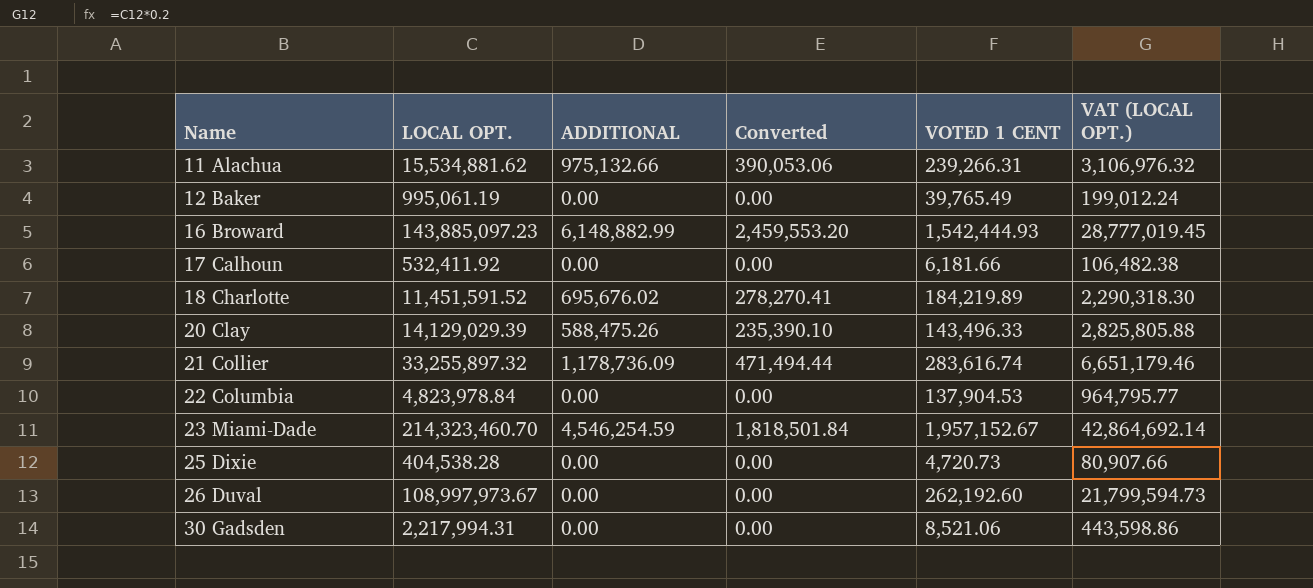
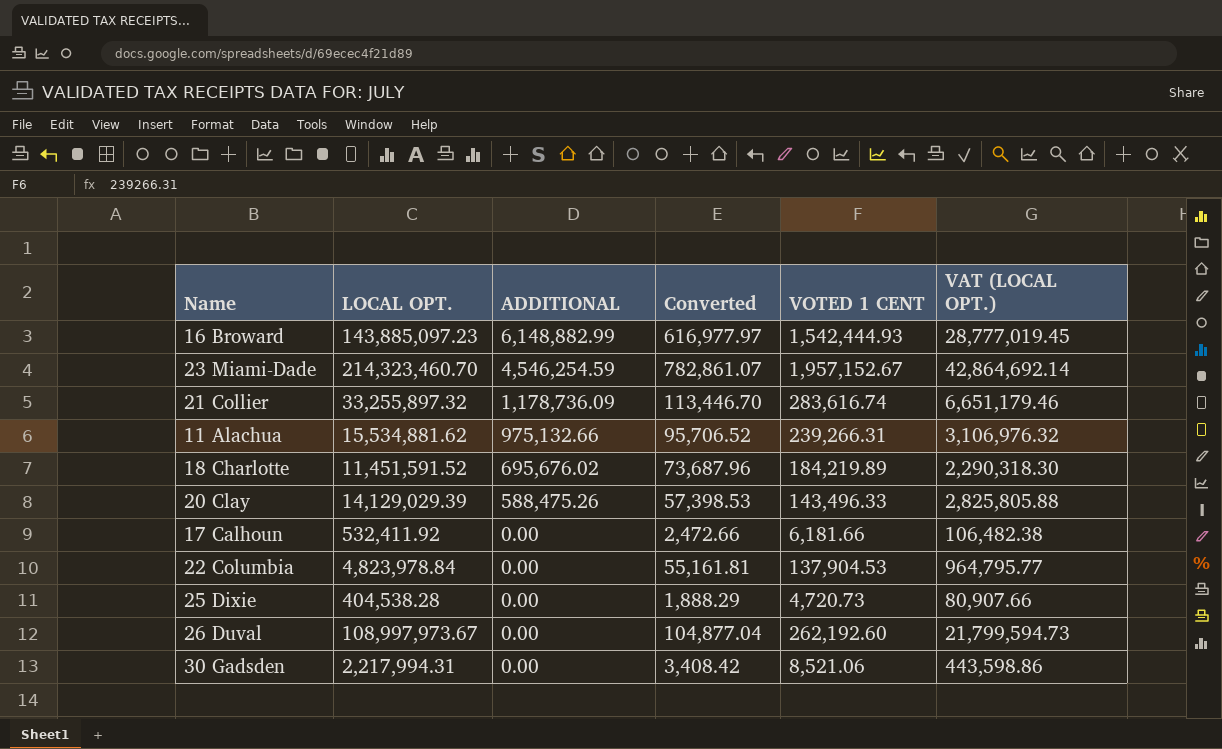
row order: Name ascending -> ADDITIONAL descending
column Converted | formula: [ADDITIONAL] * 0.4 -> [VOTED 1 CENT] * 0.4
row 12 Baker: 995,061.19 | 0.00 | 0.00 | 39,765.49 | 199,012.24 -> none

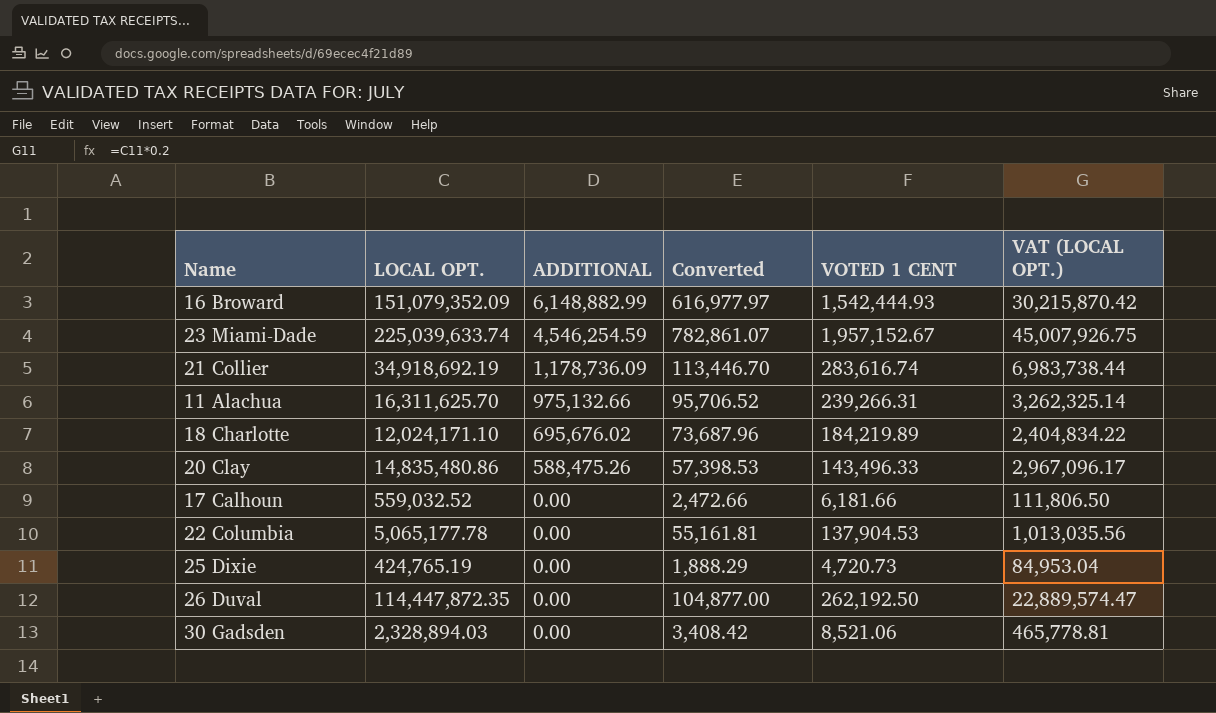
16 Broward | LOCAL OPT.: 143,885,097.23 -> 151,079,352.09
16 Broward | VAT (LOCAL OPT.): 28,777,019.45 -> 30,215,870.42
23 Miami-Dade | LOCAL OPT.: 214,323,460.70 -> 225,039,633.74
23 Miami-Dade | VAT (LOCAL OPT.): 42,864,692.14 -> 45,007,926.75
21 Collier | LOCAL OPT.: 33,255,897.32 -> 34,918,692.19
21 Collier | VAT (LOCAL OPT.): 6,651,179.46 -> 6,983,738.44
11 Alachua | LOCAL OPT.: 15,534,881.62 -> 16,311,625.70
11 Alachua | VAT (LOCAL OPT.): 3,106,976.32 -> 3,262,325.14
18 Charlotte | LOCAL OPT.: 11,451,591.52 -> 12,024,171.10
18 Charlotte | VAT (LOCAL OPT.): 2,290,318.30 -> 2,404,834.22
20 Clay | LOCAL OPT.: 14,129,029.39 -> 14,835,480.86
20 Clay | VAT (LOCAL OPT.): 2,825,805.88 -> 2,967,096.17
17 Calhoun | LOCAL OPT.: 532,411.92 -> 559,032.52
17 Calhoun | VAT (LOCAL OPT.): 106,482.38 -> 111,806.50
22 Columbia | LOCAL OPT.: 4,823,978.84 -> 5,065,177.78
22 Columbia | VAT (LOCAL OPT.): 964,795.77 -> 1,013,035.56
25 Dixie | LOCAL OPT.: 404,538.28 -> 424,765.19
25 Dixie | VAT (LOCAL OPT.): 80,907.66 -> 84,953.04
26 Duval | LOCAL OPT.: 108,997,973.67 -> 114,447,872.35
26 Duval | Converted: 104,877.04 -> 104,877.00
26 Duval | VOTED 1 CENT: 262,192.60 -> 262,192.50
26 Duval | VAT (LOCAL OPT.): 21,799,594.73 -> 22,889,574.47
30 Gadsden | LOCAL OPT.: 2,217,994.31 -> 2,328,894.03
30 Gadsden | VAT (LOCAL OPT.): 443,598.86 -> 465,778.81

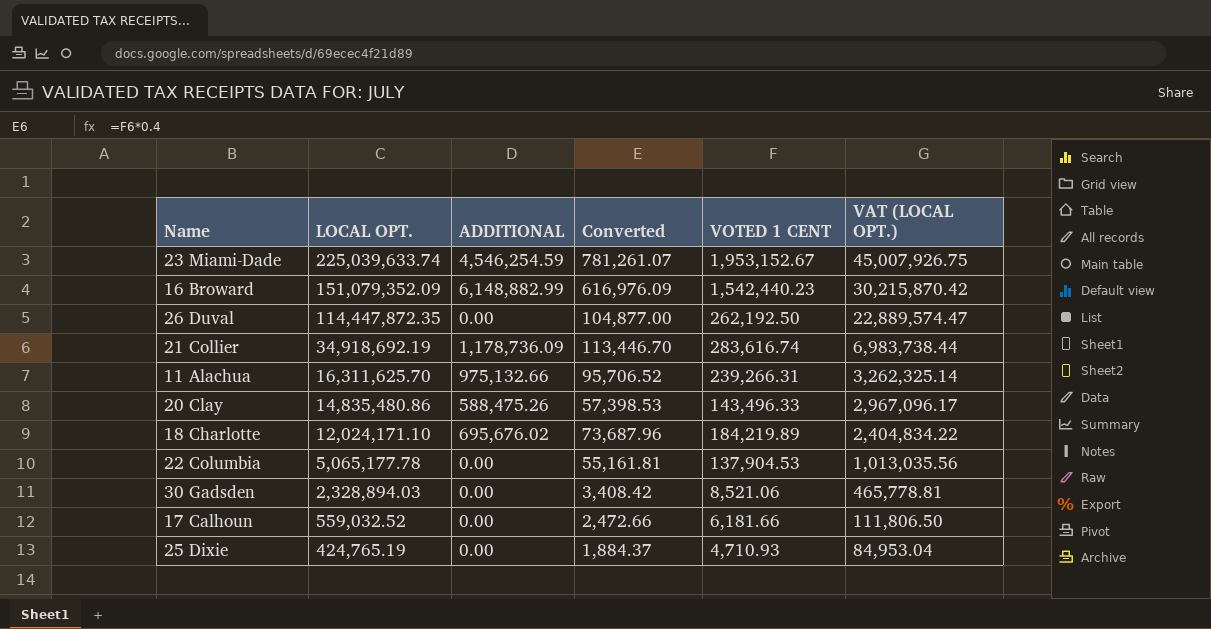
row order: ADDITIONAL descending -> LOCAL OPT. descending
23 Miami-Dade | Converted: 782,861.07 -> 781,261.07
23 Miami-Dade | VOTED 1 CENT: 1,957,152.67 -> 1,953,152.67
16 Broward | Converted: 616,977.97 -> 616,976.09
16 Broward | VOTED 1 CENT: 1,542,444.93 -> 1,542,440.23
25 Dixie | Converted: 1,888.29 -> 1,884.37
25 Dixie | VOTED 1 CENT: 4,720.73 -> 4,710.93

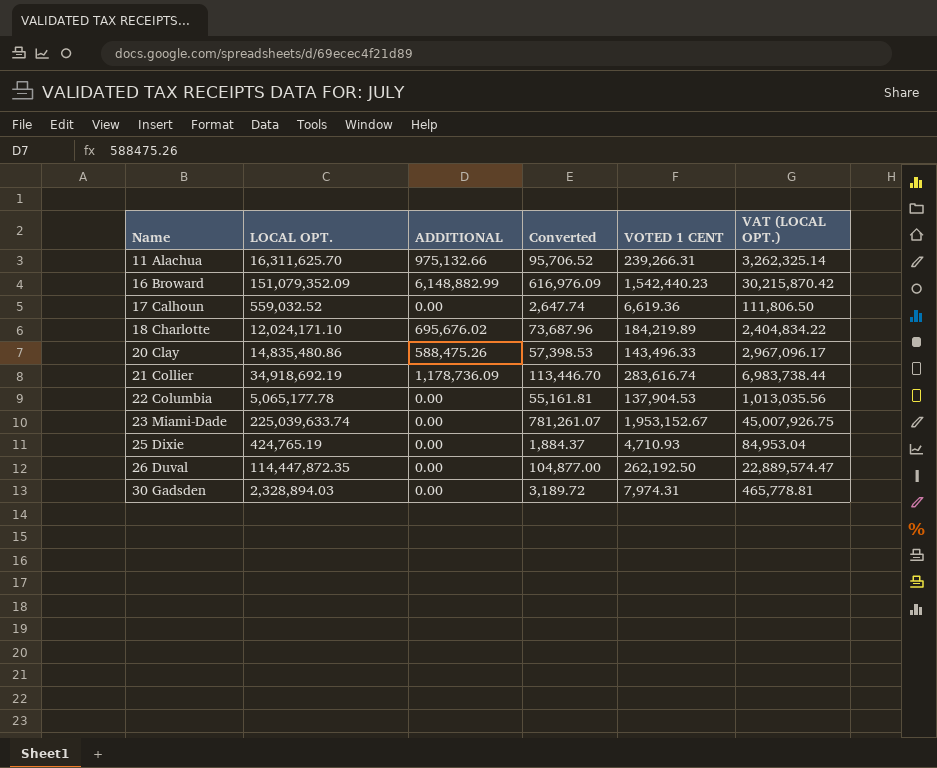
row order: LOCAL OPT. descending -> Name ascending
17 Calhoun | Converted: 2,472.66 -> 2,647.74
17 Calhoun | VOTED 1 CENT: 6,181.66 -> 6,619.36
23 Miami-Dade | ADDITIONAL: 4,546,254.59 -> 0.00
30 Gadsden | Converted: 3,408.42 -> 3,189.72
30 Gadsden | VOTED 1 CENT: 8,521.06 -> 7,974.31

